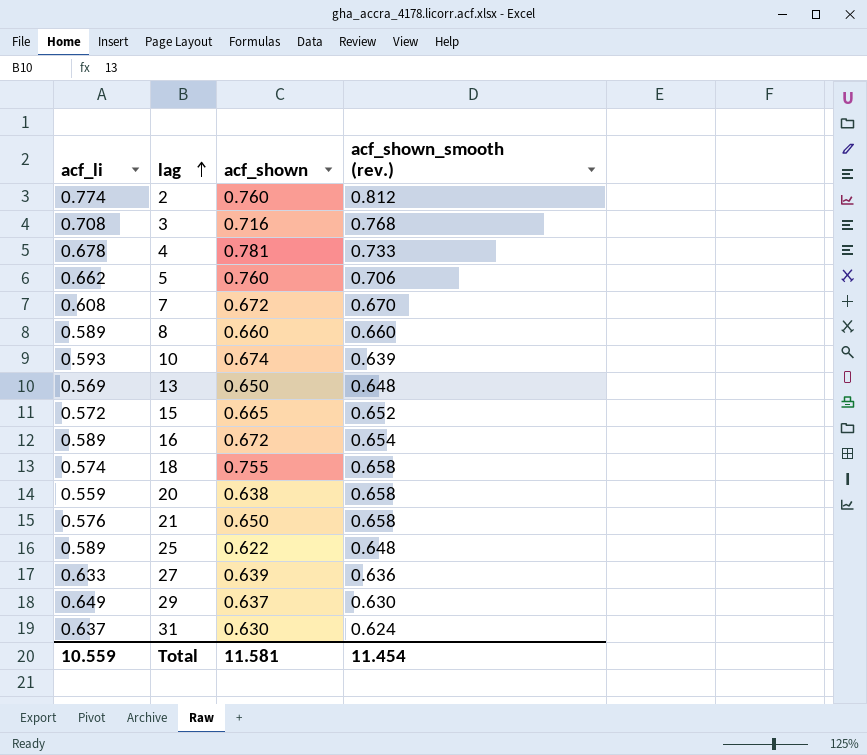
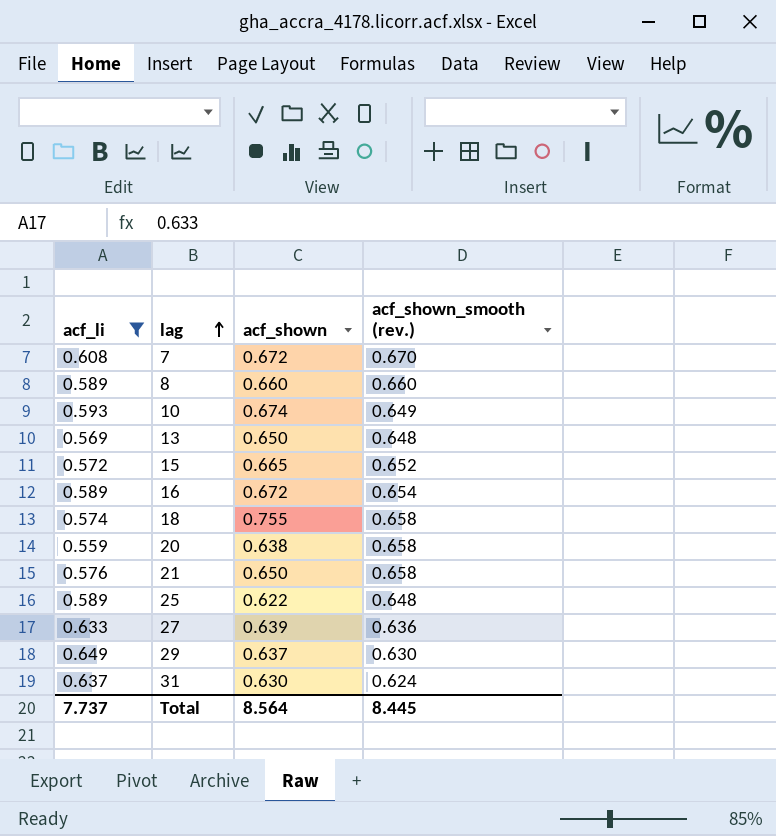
filter: none -> acf_li <= 0.649
10 | acf_shown_smooth (rev.): 0.639 -> 0.649
Total | acf_li: 10.559 -> 7.737
Total | acf_shown: 11.581 -> 8.564
Total | acf_shown_smooth (rev.): 11.454 -> 8.445

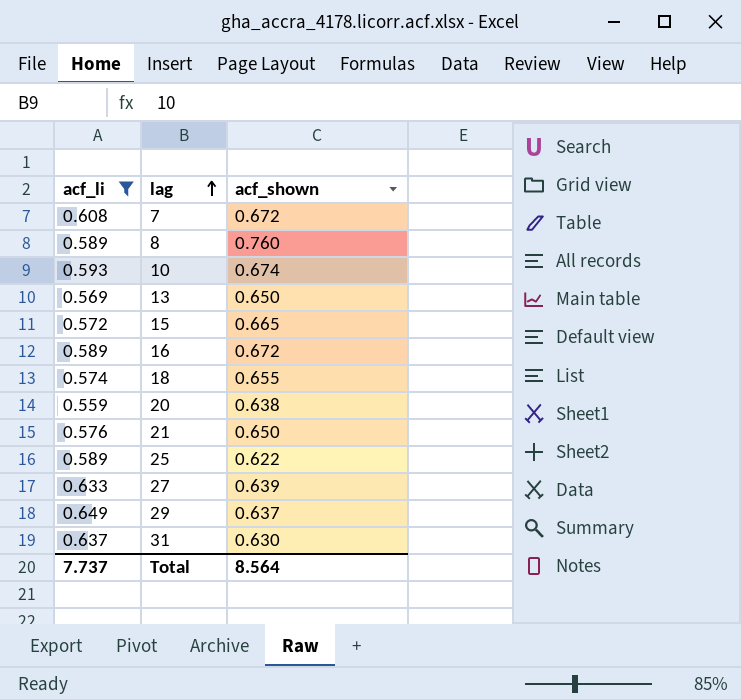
column acf_shown_smooth (rev.) | position: 4 -> none
8 | acf_shown: 0.660 -> 0.760
18 | acf_shown: 0.755 -> 0.655

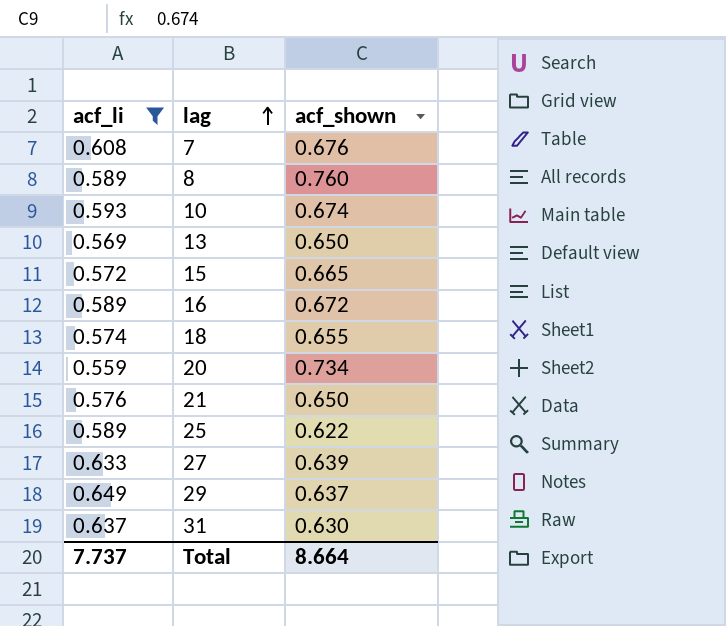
7 | acf_shown: 0.672 -> 0.676
20 | acf_shown: 0.638 -> 0.734
Total | acf_shown: 8.564 -> 8.664

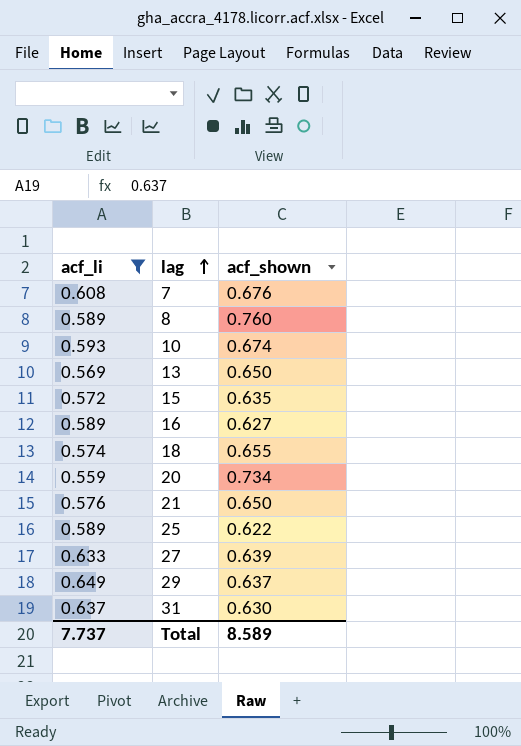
15 | acf_shown: 0.665 -> 0.635
16 | acf_shown: 0.672 -> 0.627
Total | acf_shown: 8.664 -> 8.589

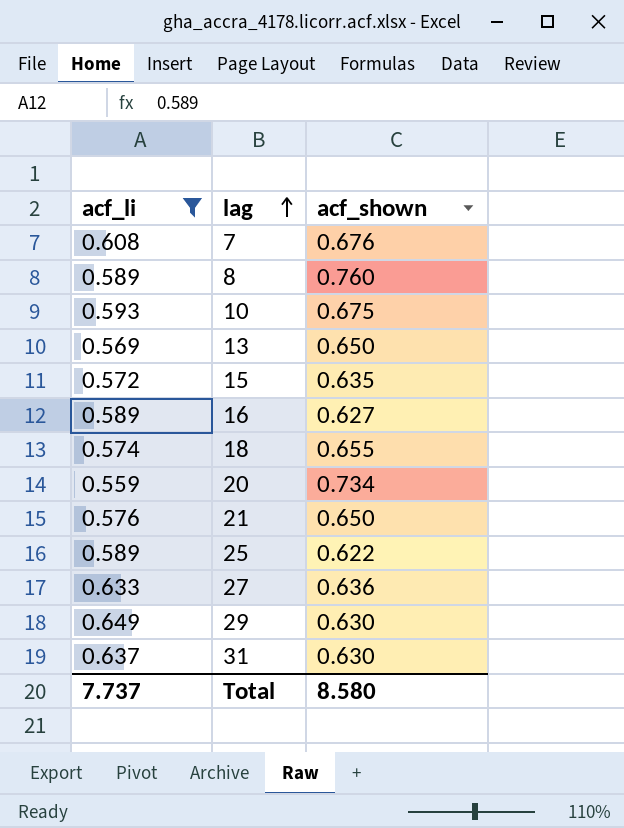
10 | acf_shown: 0.674 -> 0.675
27 | acf_shown: 0.639 -> 0.636
29 | acf_shown: 0.637 -> 0.630
Total | acf_shown: 8.589 -> 8.580

